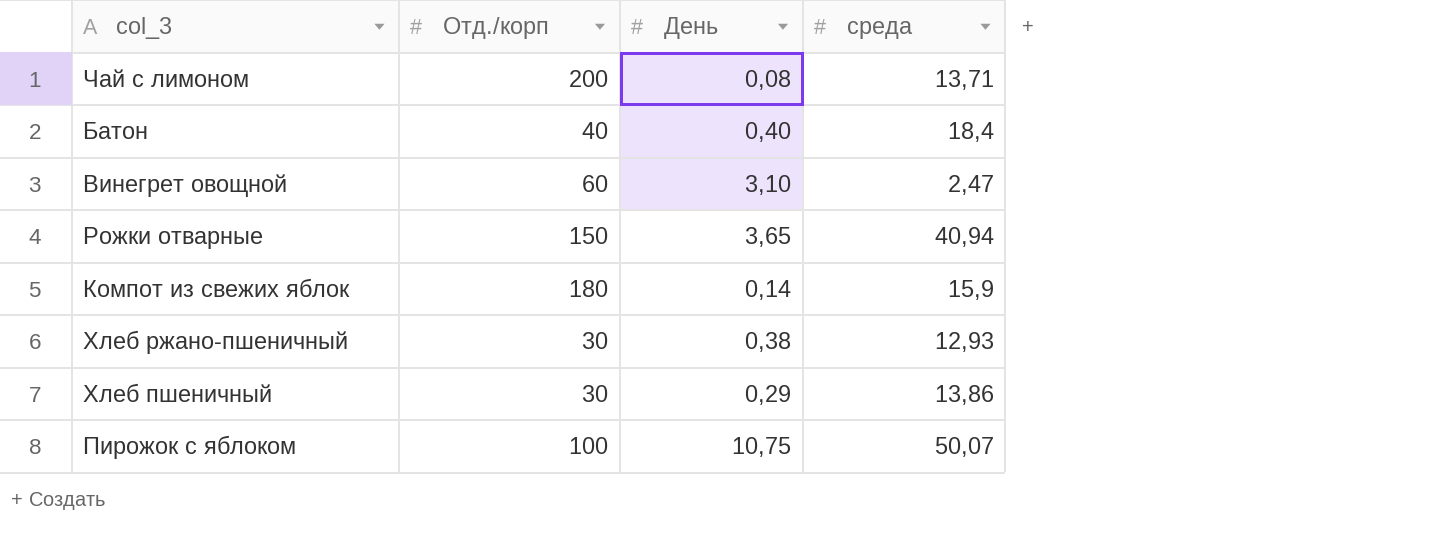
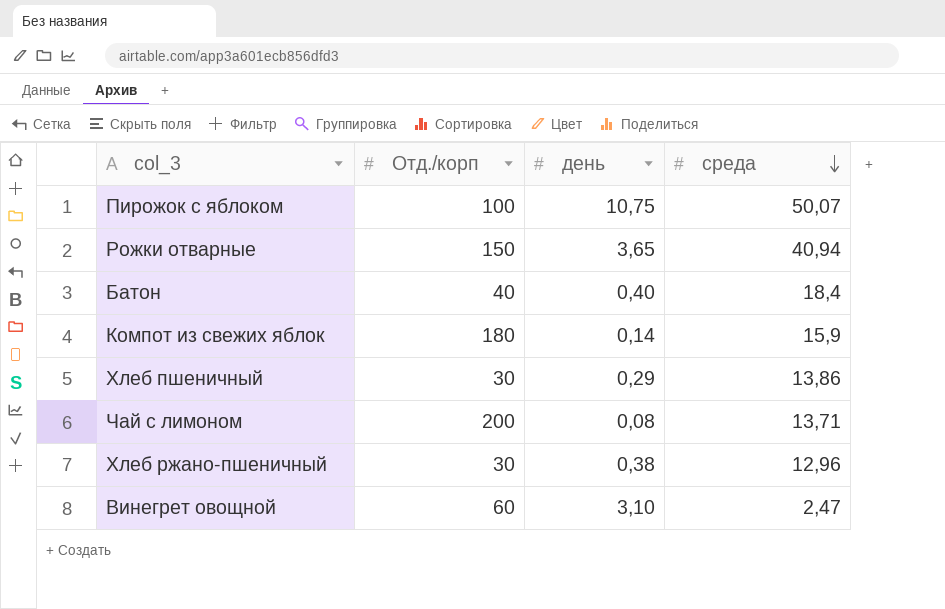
row order: none -> среда descending
column name: День -> день
Хлеб ржано-пшеничный | среда: 12,93 -> 12,96

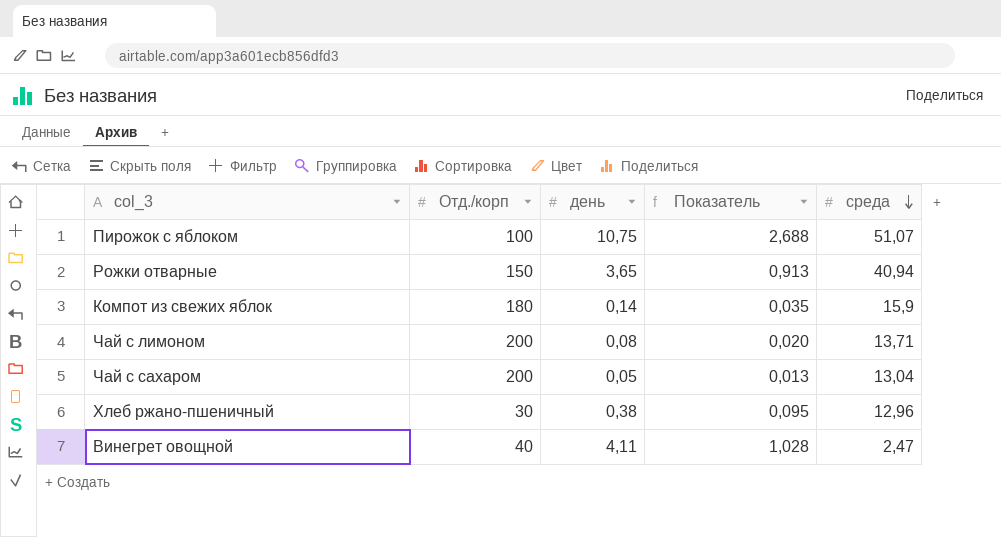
column Показатель | formula: none -> [день] * 0,25
row Батон: 40 | 0,40 | 18,4 -> none
row Хлеб пшеничный: 30 | 0,29 | 13,86 -> none
Пирожок с яблоком | среда: 50,07 -> 51,07
row Чай с сахаром: none -> 200 | 0,05 | 0,013 | 13,04
Винегрет овощной | Отд./корп: 60 -> 40
Винегрет овощной | день: 3,10 -> 4,11

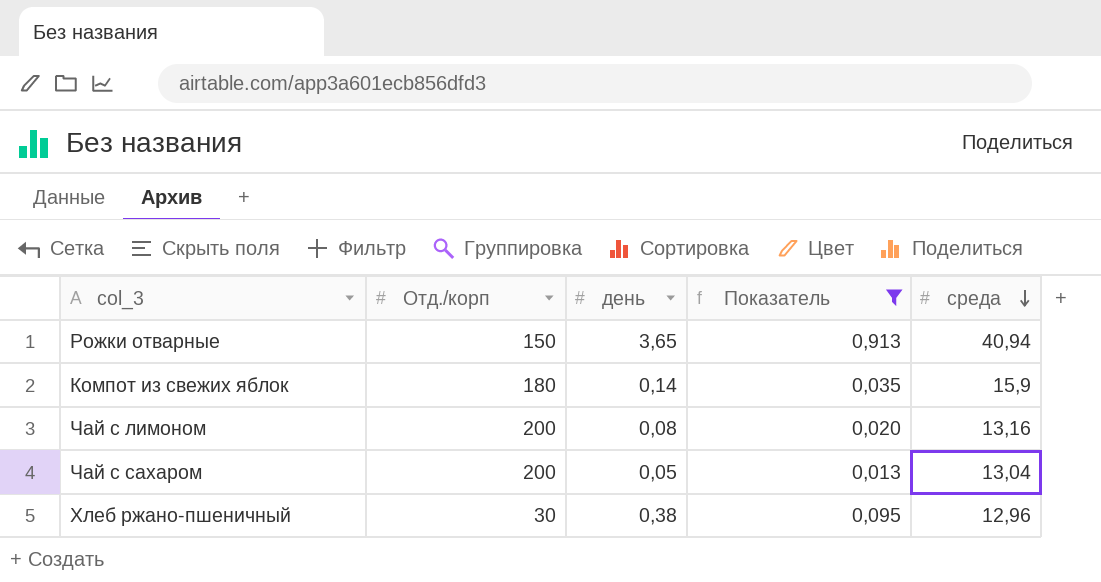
filter: none -> Показатель <= 0,913
Чай с лимоном | среда: 13,71 -> 13,16

